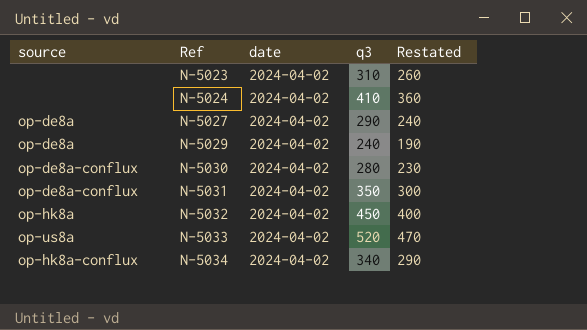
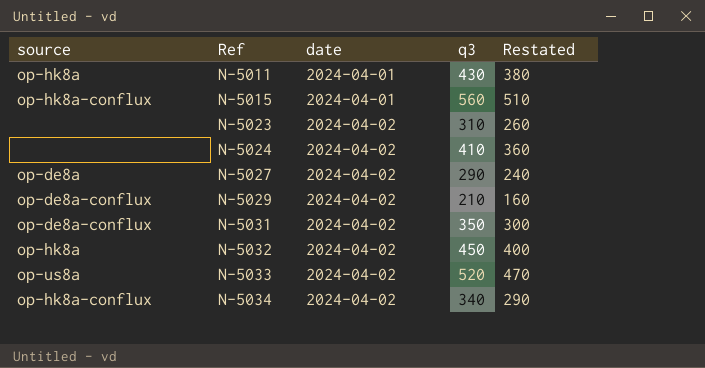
row N-5030: op-de8a-conflux | 2024-04-02 | 280 | 230 -> none
row N-5011: none -> op-hk8a | 2024-04-01 | 430 | 380
row N-5015: none -> op-hk8a-conflux | 2024-04-01 | 560 | 510
N-5029 | source: op-de8a -> op-de8a-conflux
N-5029 | q3: 240 -> 210
N-5029 | Restated: 190 -> 160

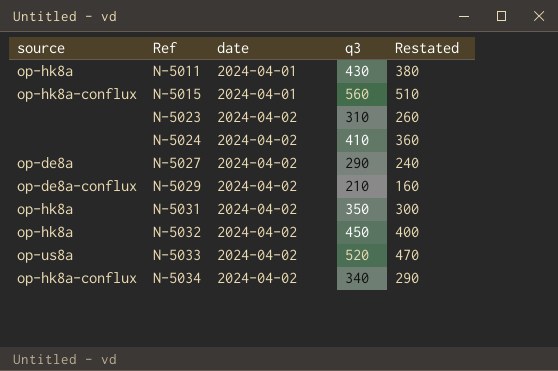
N-5031 | source: op-de8a-conflux -> op-hk8a

